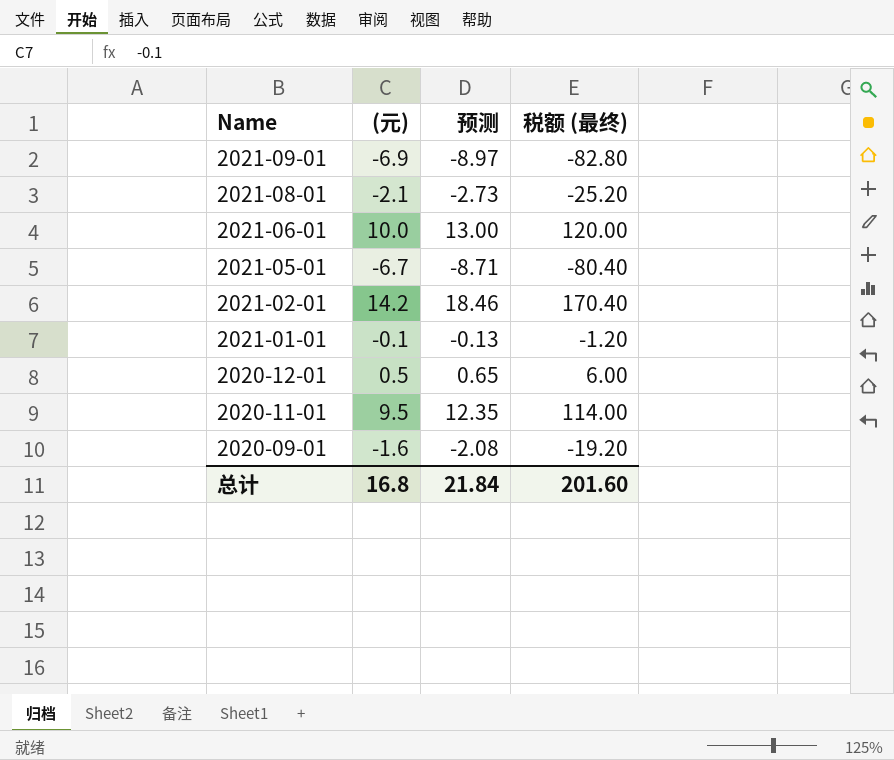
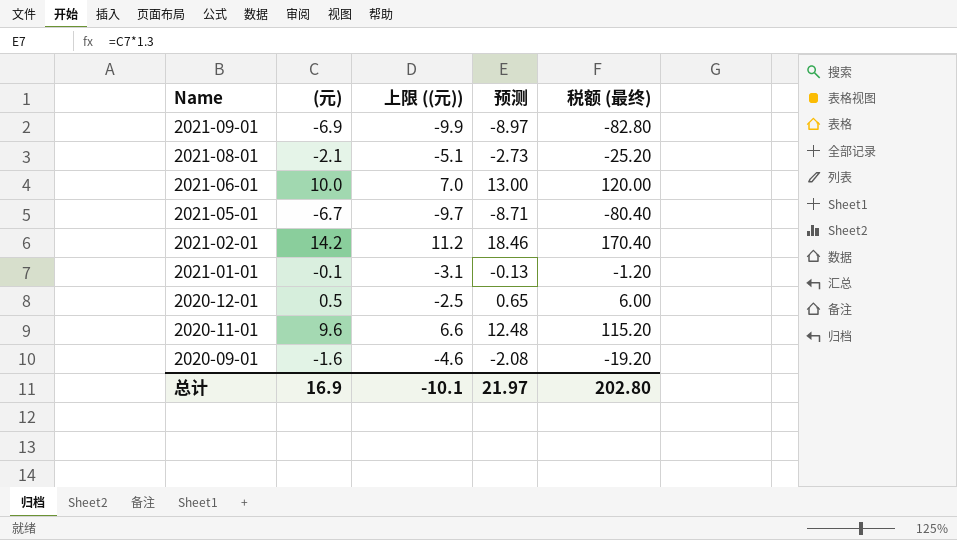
column 上限 ((元)) | formula: none -> [(元)] - 3
2020-11-01 | (元): 9.5 -> 9.6
2020-11-01 | 预测: 12.35 -> 12.48
2020-11-01 | 税额 (最终): 114.00 -> 115.20
总计 | (元): 16.8 -> 16.9
总计 | 预测: 21.84 -> 21.97
总计 | 税额 (最终): 201.60 -> 202.80

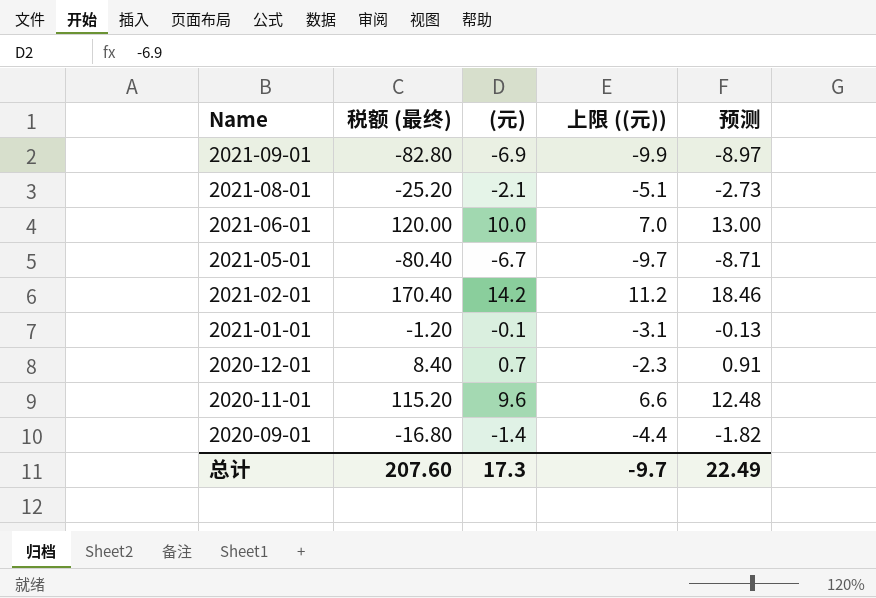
column 税额 (最终) | position: 5 -> 2
2020-12-01 | 税额 (最终): 6.00 -> 8.40
2020-12-01 | (元): 0.5 -> 0.7
2020-12-01 | 上限 ((元)): -2.5 -> -2.3
2020-12-01 | 预测: 0.65 -> 0.91
2020-09-01 | 税额 (最终): -19.20 -> -16.80
2020-09-01 | (元): -1.6 -> -1.4
2020-09-01 | 上限 ((元)): -4.6 -> -4.4
2020-09-01 | 预测: -2.08 -> -1.82
总计 | 税额 (最终): 202.80 -> 207.60
总计 | (元): 16.9 -> 17.3
总计 | 上限 ((元)): -10.1 -> -9.7
总计 | 预测: 21.97 -> 22.49

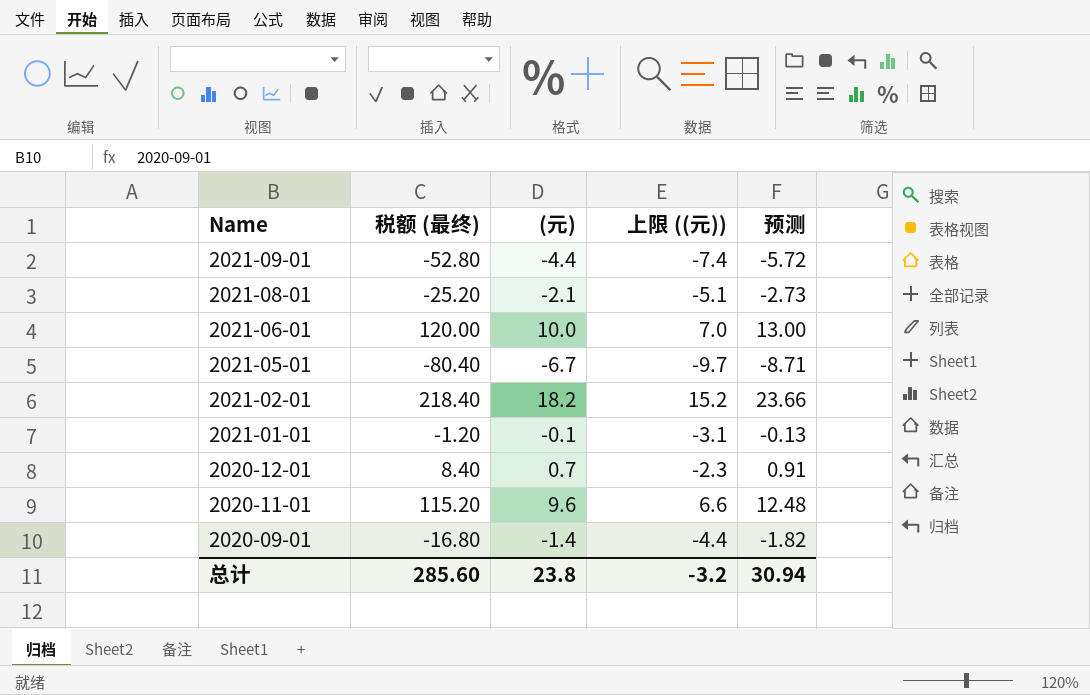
2021-09-01 | 税额 (最终): -82.80 -> -52.80
2021-09-01 | (元): -6.9 -> -4.4
2021-09-01 | 上限 ((元)): -9.9 -> -7.4
2021-09-01 | 预测: -8.97 -> -5.72
2021-02-01 | 税额 (最终): 170.40 -> 218.40
2021-02-01 | (元): 14.2 -> 18.2
2021-02-01 | 上限 ((元)): 11.2 -> 15.2
2021-02-01 | 预测: 18.46 -> 23.66
总计 | 税额 (最终): 207.60 -> 285.60
总计 | (元): 17.3 -> 23.8
总计 | 上限 ((元)): -9.7 -> -3.2
总计 | 预测: 22.49 -> 30.94

